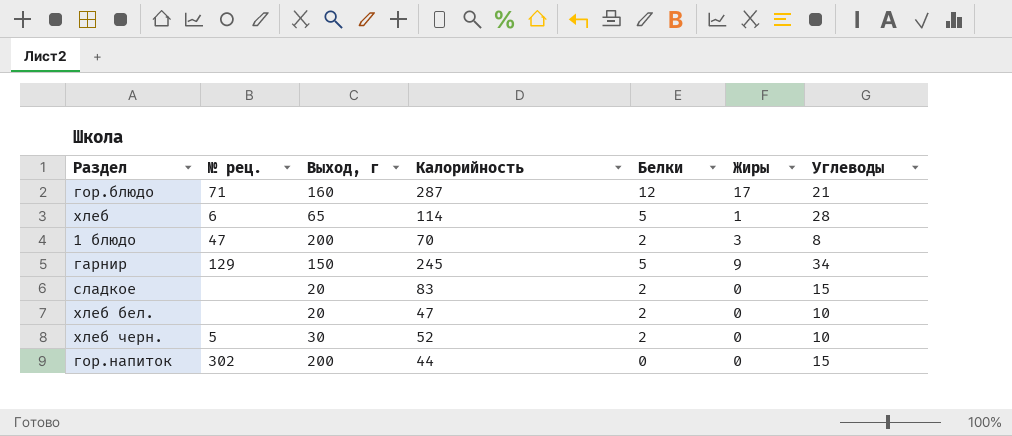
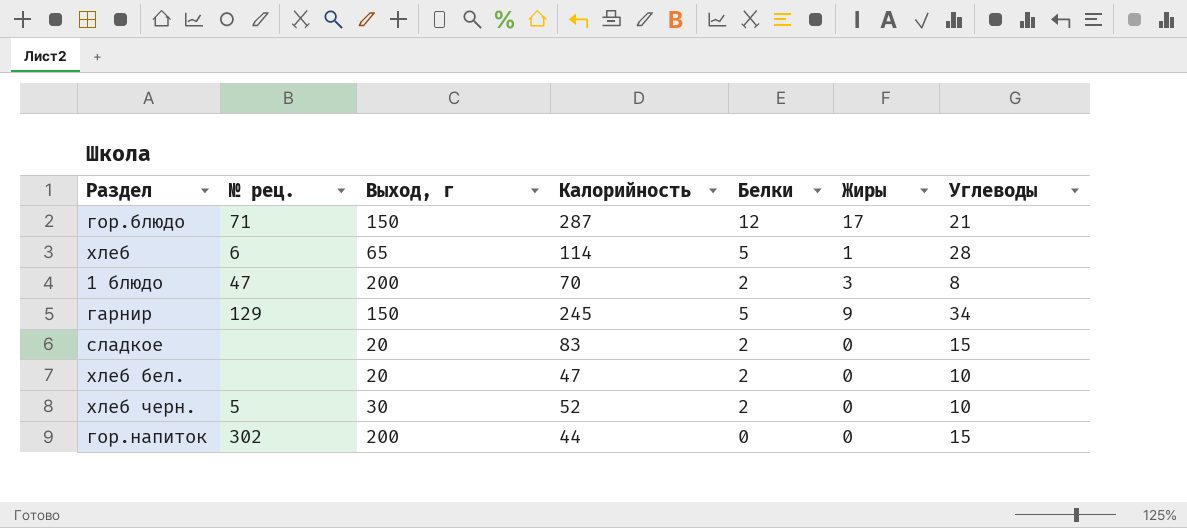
гор.блюдо | Выход, г: 160 -> 150

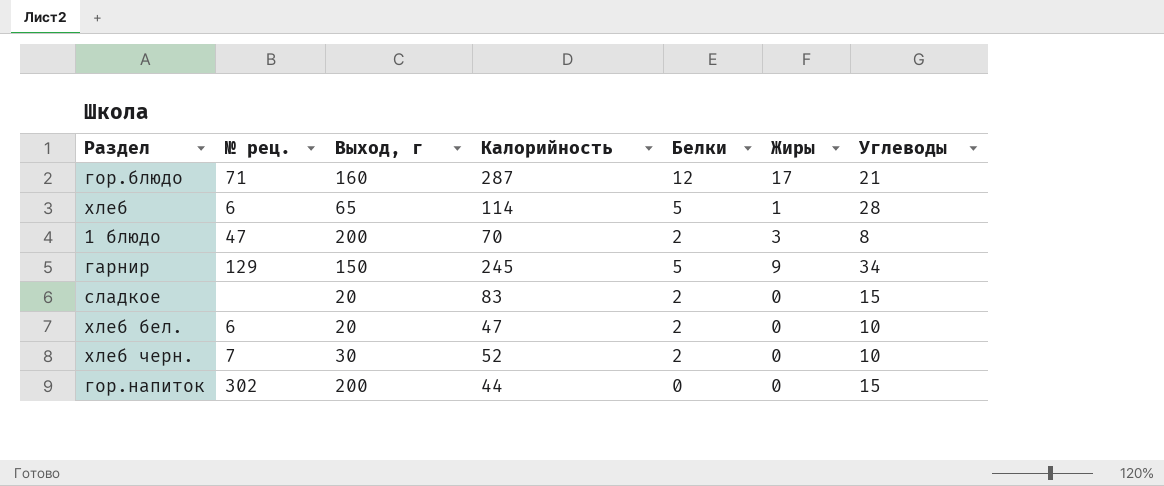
гор.блюдо | Выход, г: 150 -> 160
хлеб бел. | № рец.: none -> 6
хлеб черн. | № рец.: 5 -> 7

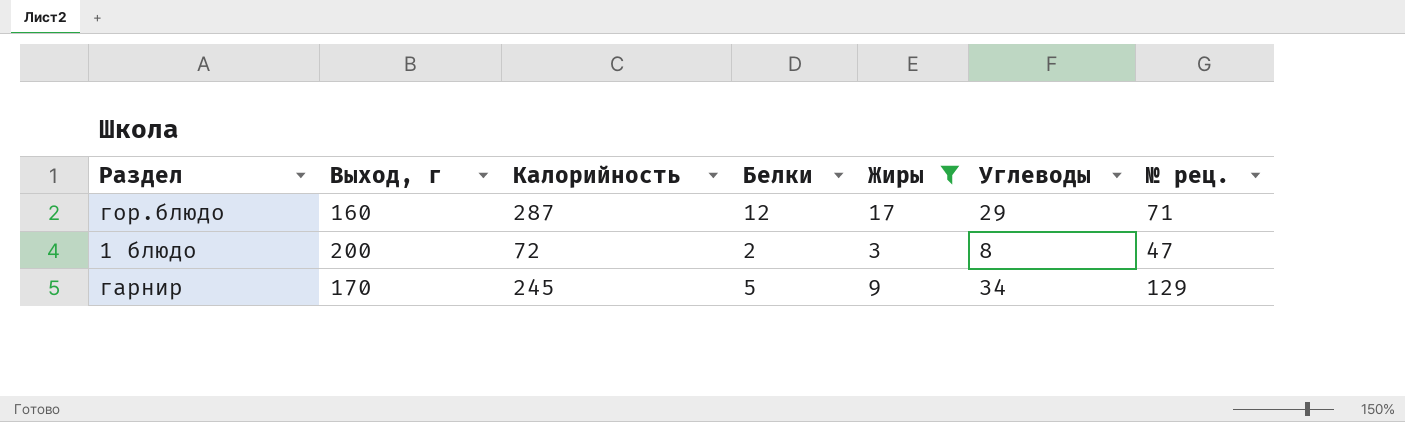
filter: none -> Жиры >= 3
column № рец. | position: 2 -> 7
гор.блюдо | Углеводы: 21 -> 29
1 блюдо | Калорийность: 70 -> 72
гарнир | Выход, г: 150 -> 170

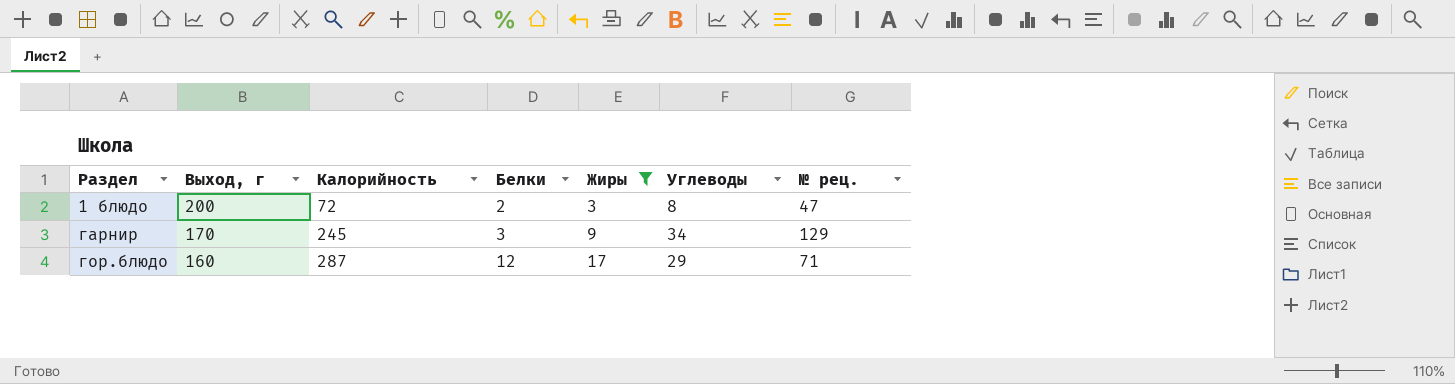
row order: none -> Раздел ascending
гарнир | Белки: 5 -> 3

